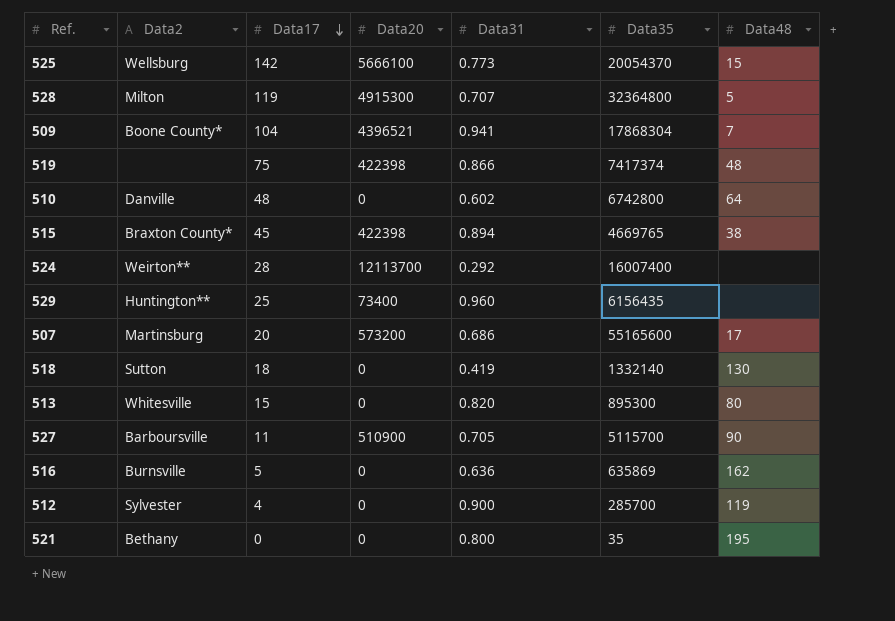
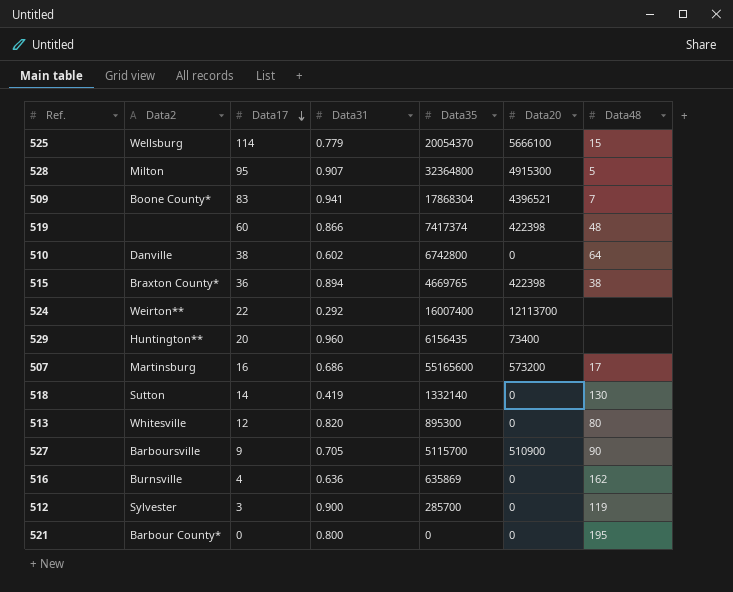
column Data20 | position: 4 -> 6
525 | Data17: 142 -> 114
525 | Data31: 0.773 -> 0.779
528 | Data17: 119 -> 95
528 | Data31: 0.707 -> 0.907
509 | Data17: 104 -> 83
519 | Data17: 75 -> 60
510 | Data17: 48 -> 38
515 | Data17: 45 -> 36
524 | Data17: 28 -> 22
529 | Data17: 25 -> 20
507 | Data17: 20 -> 16
518 | Data17: 18 -> 14
513 | Data17: 15 -> 12
527 | Data17: 11 -> 9
516 | Data17: 5 -> 4
512 | Data17: 4 -> 3
521 | Data2: Bethany -> Barbour County*
521 | Data35: 35 -> 0

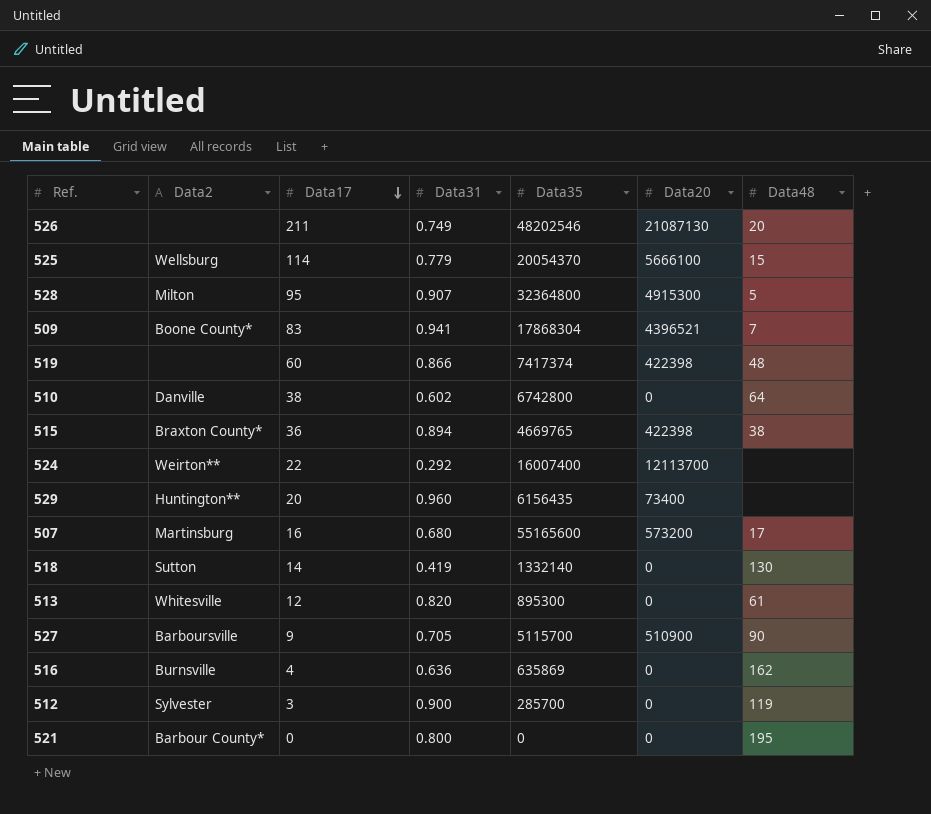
row 526: none -> none | 211 | 0.749 | 48202546 | 21087130 | 20
507 | Data31: 0.686 -> 0.680
513 | Data48: 80 -> 61

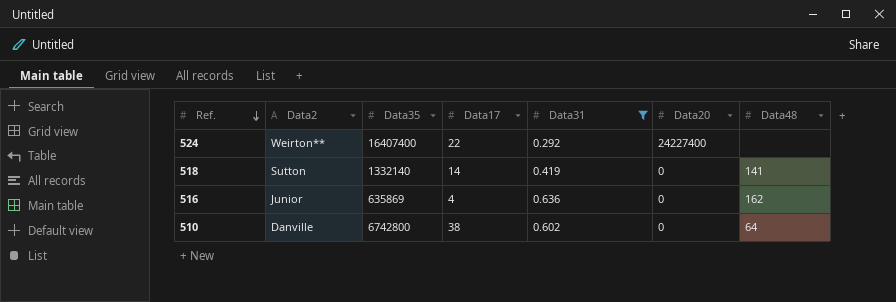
filter: none -> Data31 <= 0.636
row order: Data17 descending -> Ref. descending
column Data35 | position: 5 -> 3
524 | Data35: 16007400 -> 16407400
524 | Data20: 12113700 -> 24227400
518 | Data48: 130 -> 141
516 | Data2: Burnsville -> Junior

